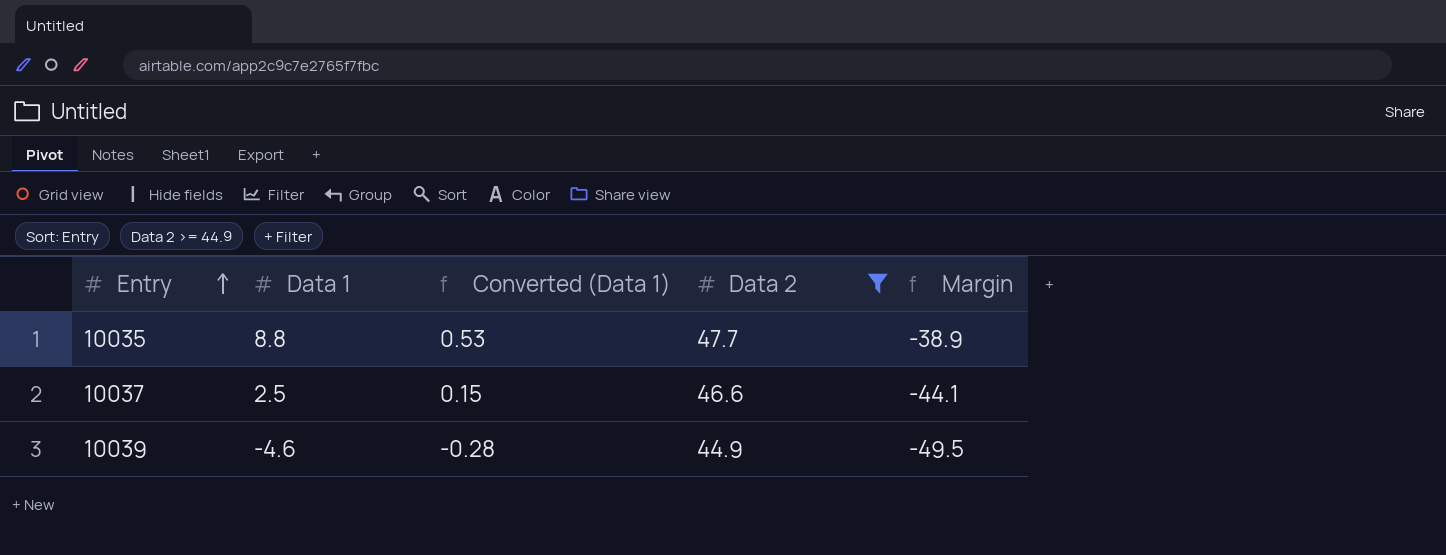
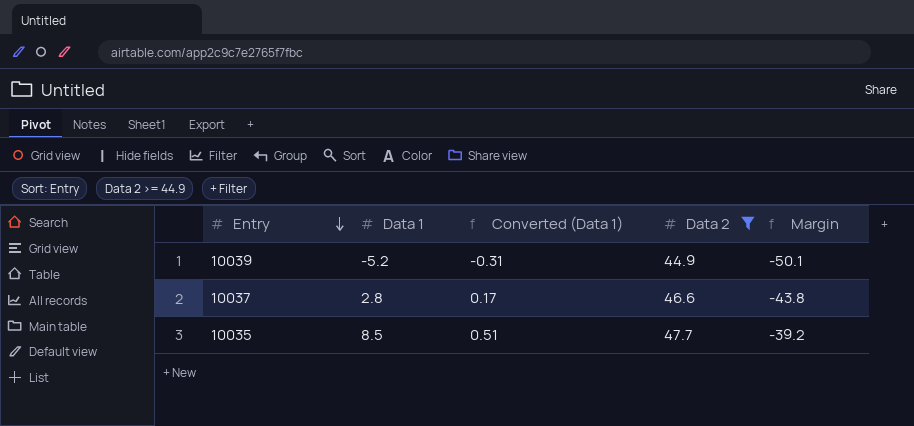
row order: Entry ascending -> Entry descending
10039 | Data 1: -4.6 -> -5.2
10039 | Converted (Data 1): -0.28 -> -0.31
10039 | Margin: -49.5 -> -50.1
10037 | Data 1: 2.5 -> 2.8
10037 | Converted (Data 1): 0.15 -> 0.17
10037 | Margin: -44.1 -> -43.8
10035 | Data 1: 8.8 -> 8.5
10035 | Converted (Data 1): 0.53 -> 0.51
10035 | Margin: -38.9 -> -39.2

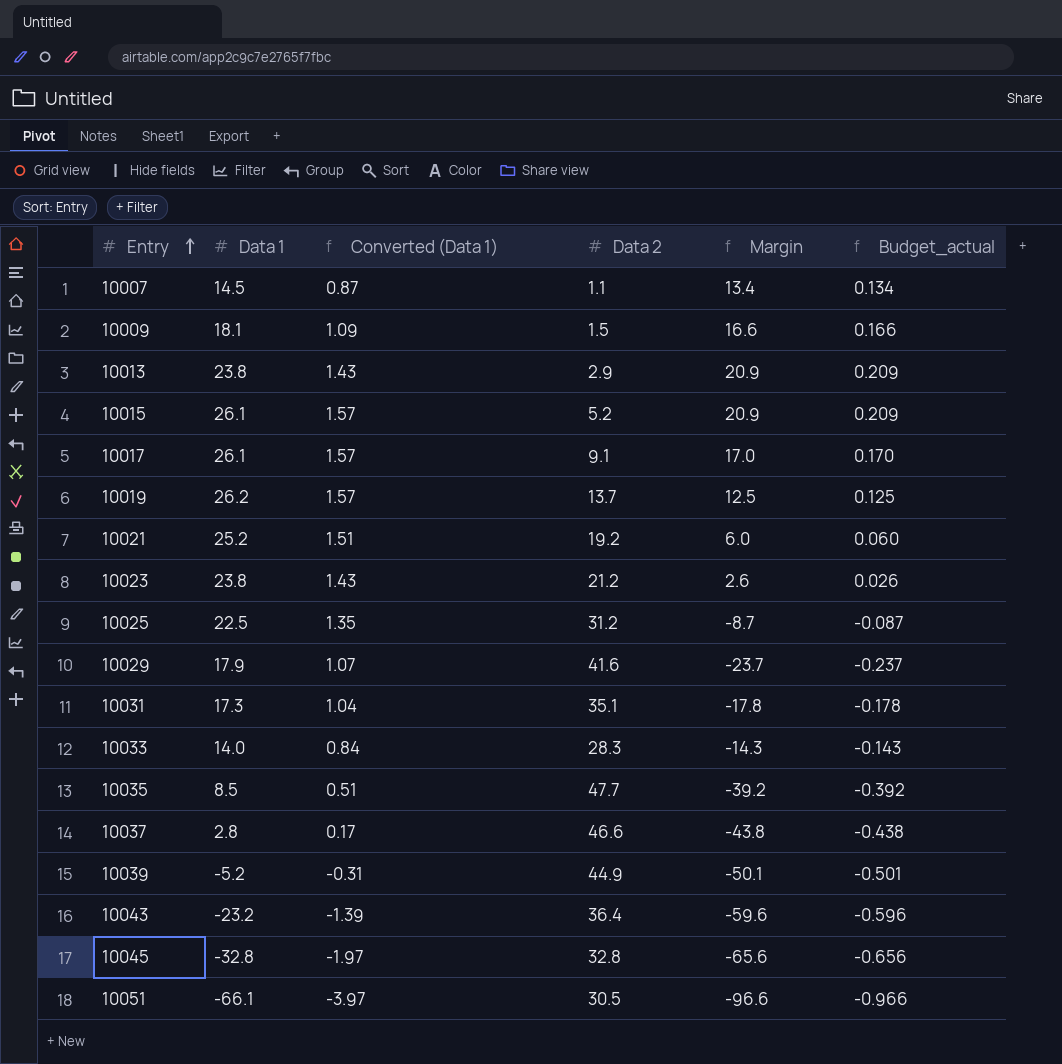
filter: Data 2 >= 44.9 -> none
row order: Entry descending -> Entry ascending
column Budget_actual | formula: none -> [Margin] * 0.01

